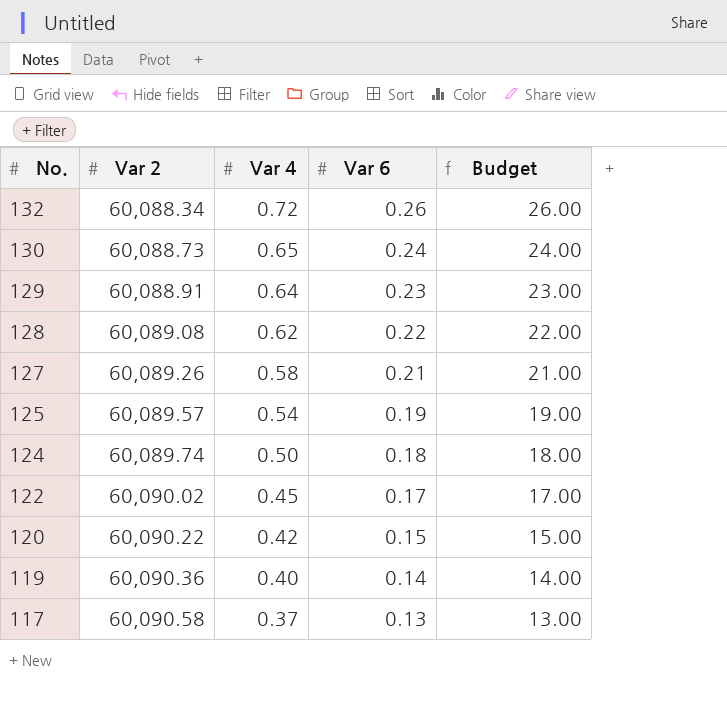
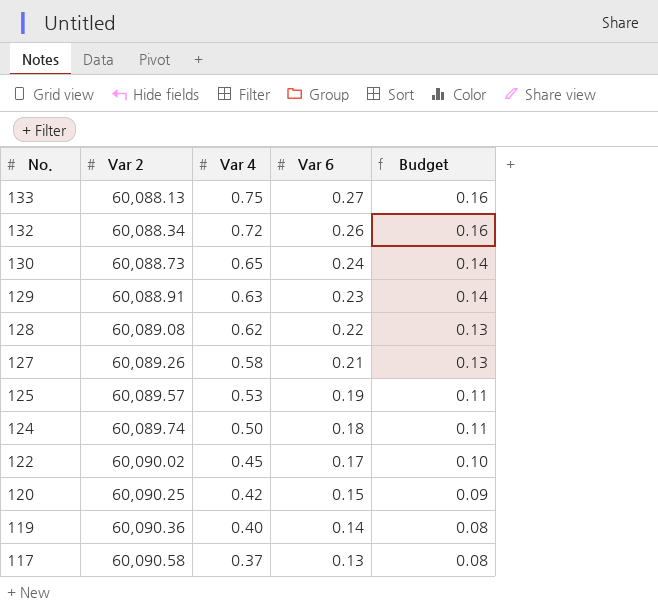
column Budget | formula: [Var 6] * 100 -> [Var 6] * 0.6
row 133: none -> 60,088.13 | 0.75 | 0.27 | 0.16
129 | Var 4: 0.64 -> 0.63
125 | Var 4: 0.54 -> 0.53
120 | Var 2: 60,090.22 -> 60,090.25

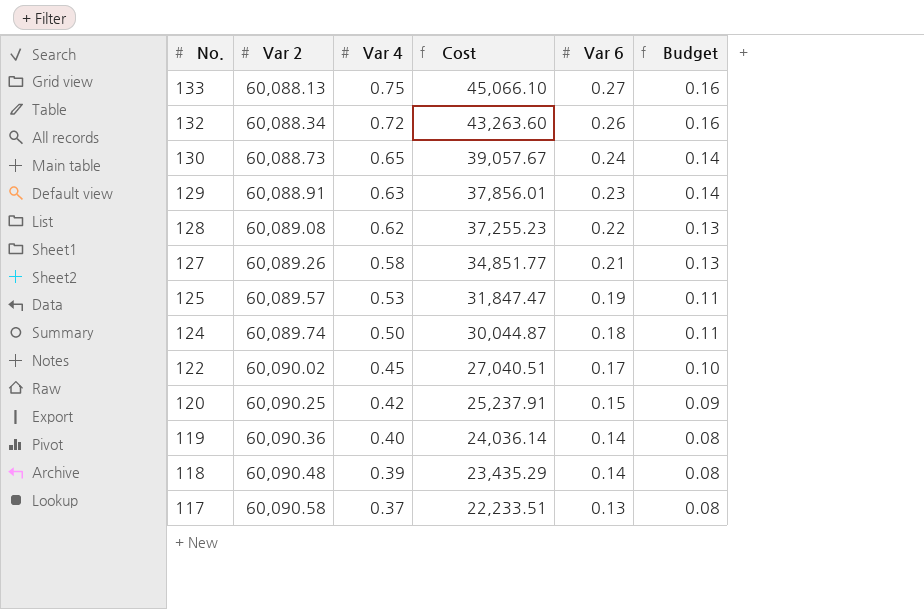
column Cost | formula: none -> [Var 2] * [Var 4]
row 118: none -> 60,090.48 | 0.39 | 23,435.29 | 0.14 | 0.08

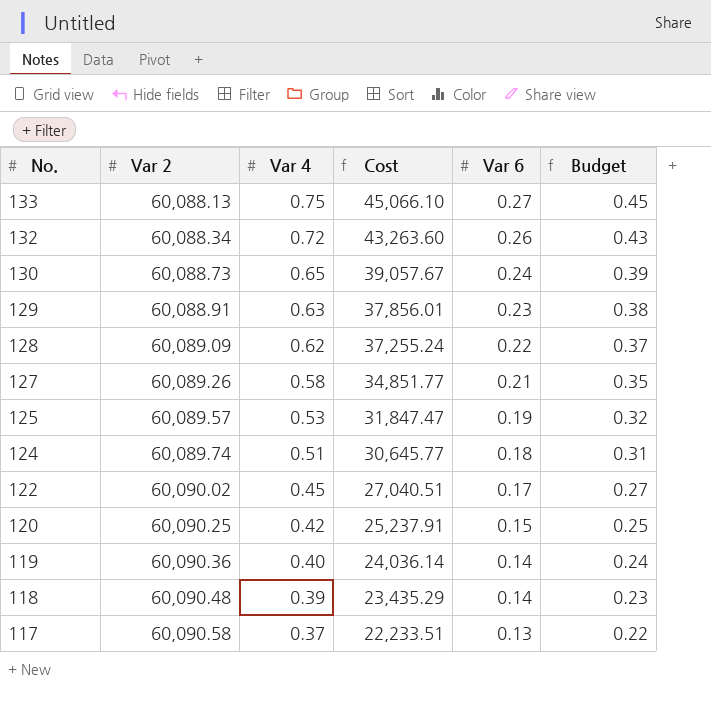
column Budget | formula: [Var 6] * 0.6 -> [Var 4] * 0.6
128 | Var 2: 60,089.08 -> 60,089.09
128 | Cost: 37,255.23 -> 37,255.24
124 | Var 4: 0.50 -> 0.51
124 | Cost: 30,044.87 -> 30,645.77

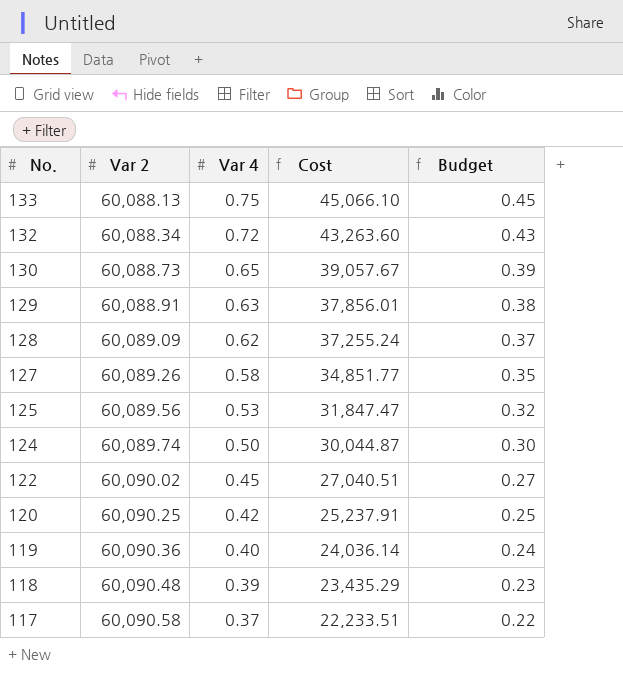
column Var 6 | position: 5 -> none
125 | Var 2: 60,089.57 -> 60,089.56
124 | Var 4: 0.51 -> 0.50
124 | Cost: 30,645.77 -> 30,044.87
124 | Budget: 0.31 -> 0.30

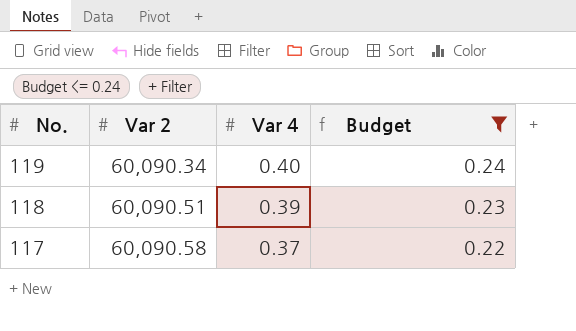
filter: none -> Budget <= 0.24
column Cost | formula: [Var 2] * [Var 4] -> none
119 | Var 2: 60,090.36 -> 60,090.34
118 | Var 2: 60,090.48 -> 60,090.51

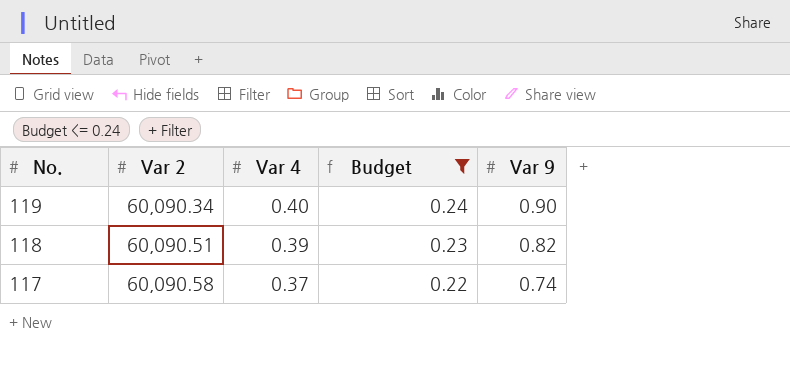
column Var 9 | position: none -> 5

